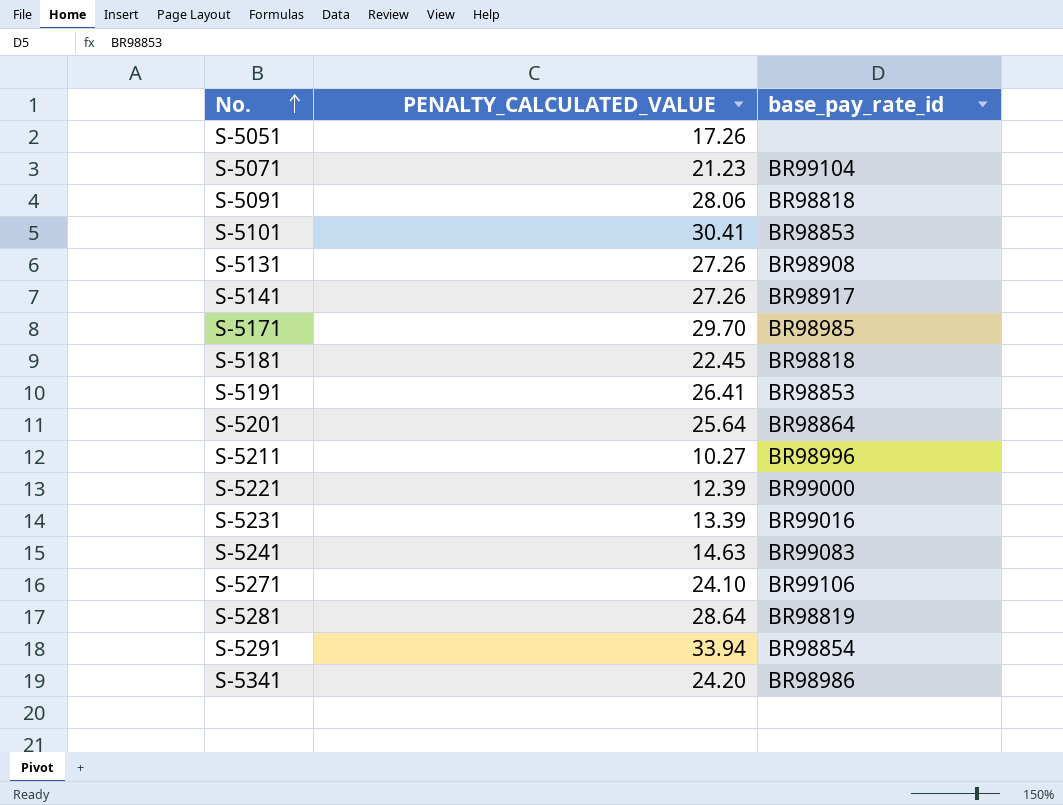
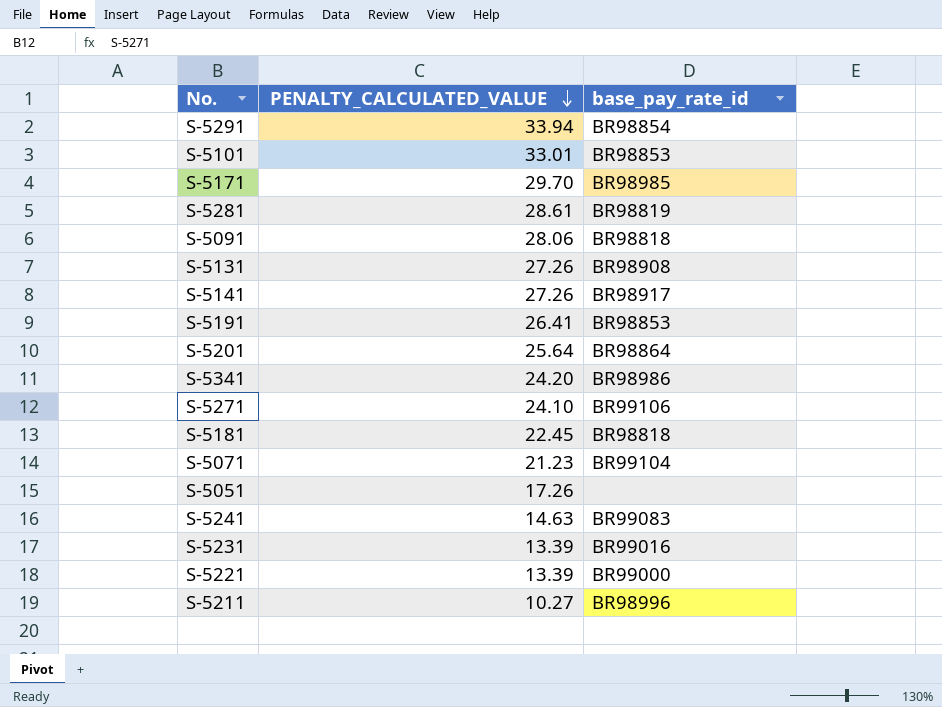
row order: No. ascending -> PENALTY_CALCULATED_VALUE descending
S-5101 | PENALTY_CALCULATED_VALUE: 30.41 -> 33.01
S-5281 | PENALTY_CALCULATED_VALUE: 28.64 -> 28.61
S-5221 | PENALTY_CALCULATED_VALUE: 12.39 -> 13.39

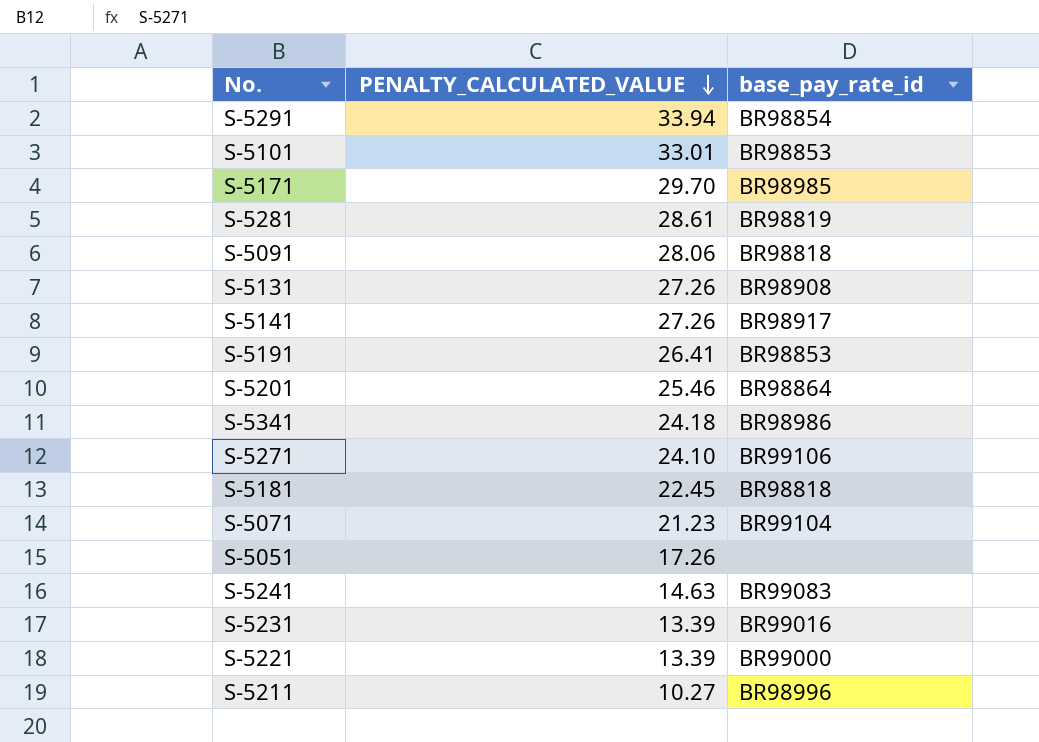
S-5201 | PENALTY_CALCULATED_VALUE: 25.64 -> 25.46
S-5341 | PENALTY_CALCULATED_VALUE: 24.20 -> 24.18

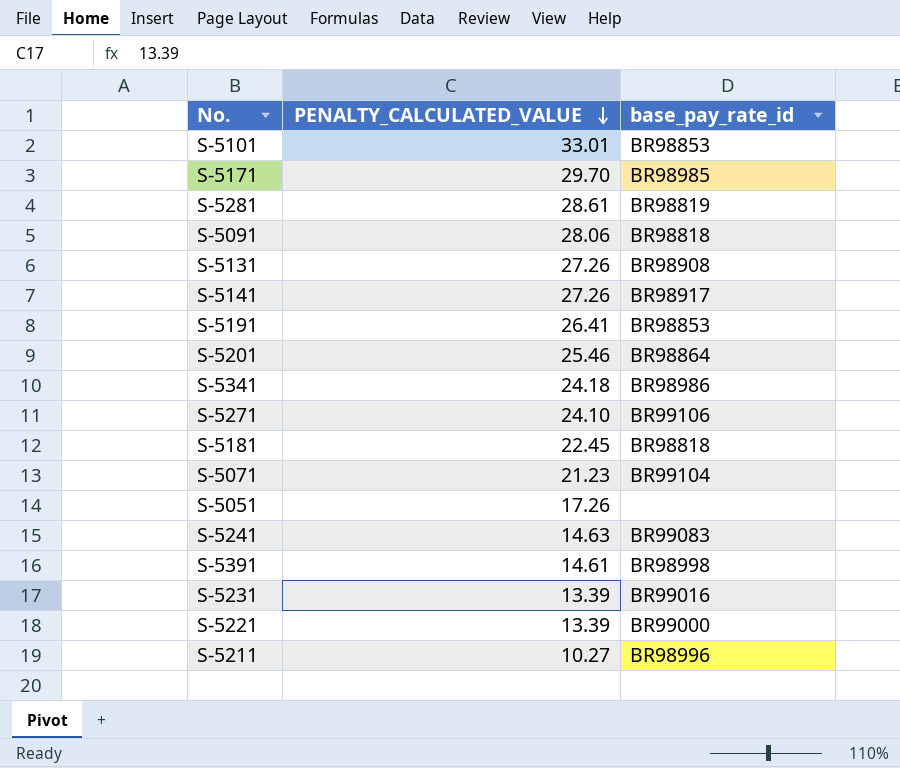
row S-5291: 33.94 | BR98854 -> none
row S-5391: none -> 14.61 | BR98998

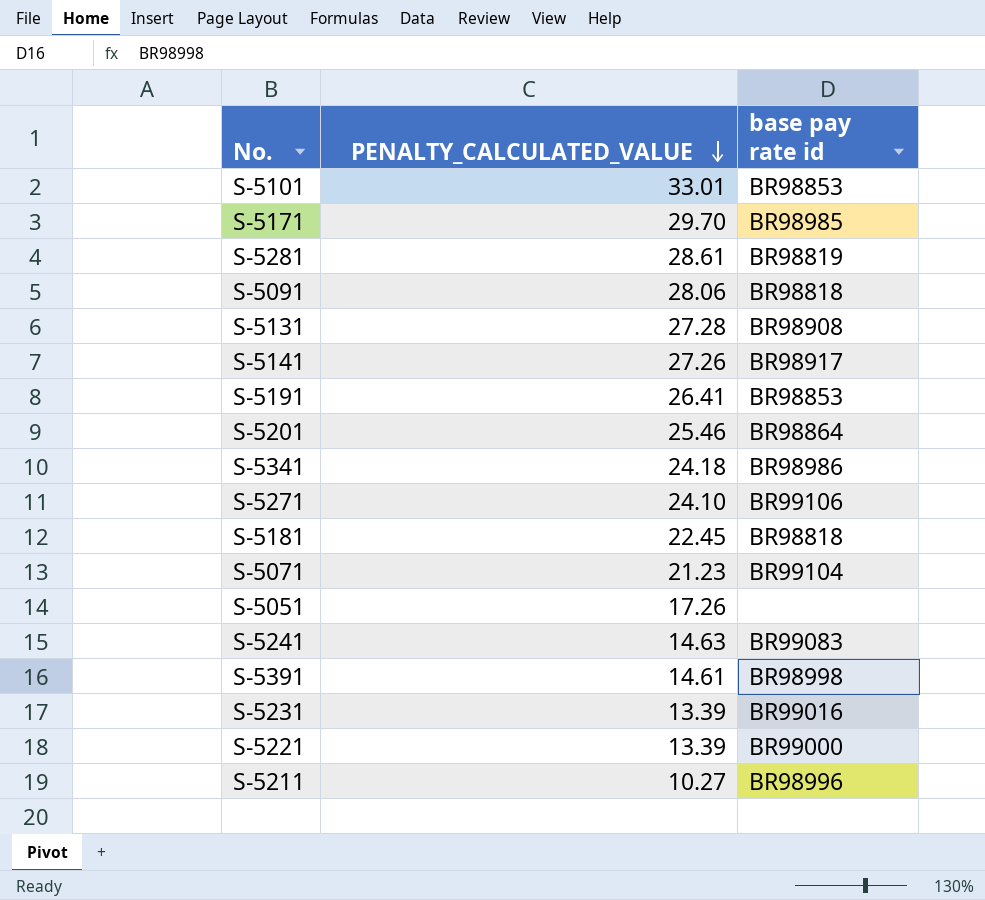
column name: base_pay_rate_id -> base pay rate id
S-5131 | PENALTY_CALCULATED_VALUE: 27.26 -> 27.28

